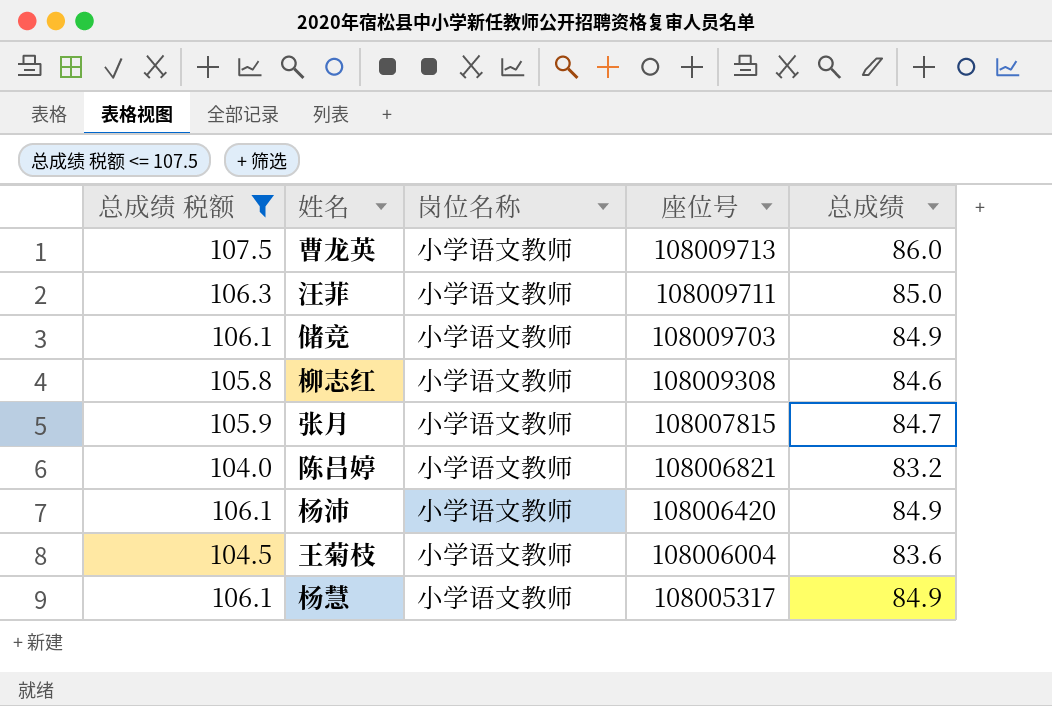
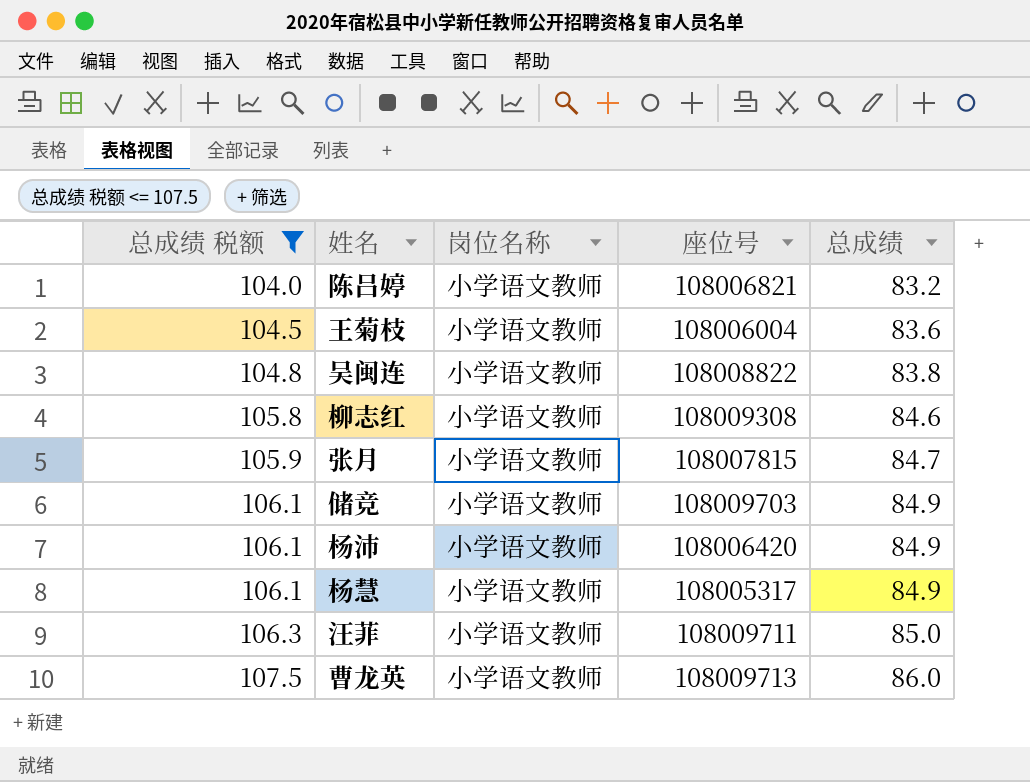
row order: 座位号 descending -> 总成绩 税额 ascending
row 吴闽连: none -> 104.8 | 小学语文教师 | 108008822 | 83.8

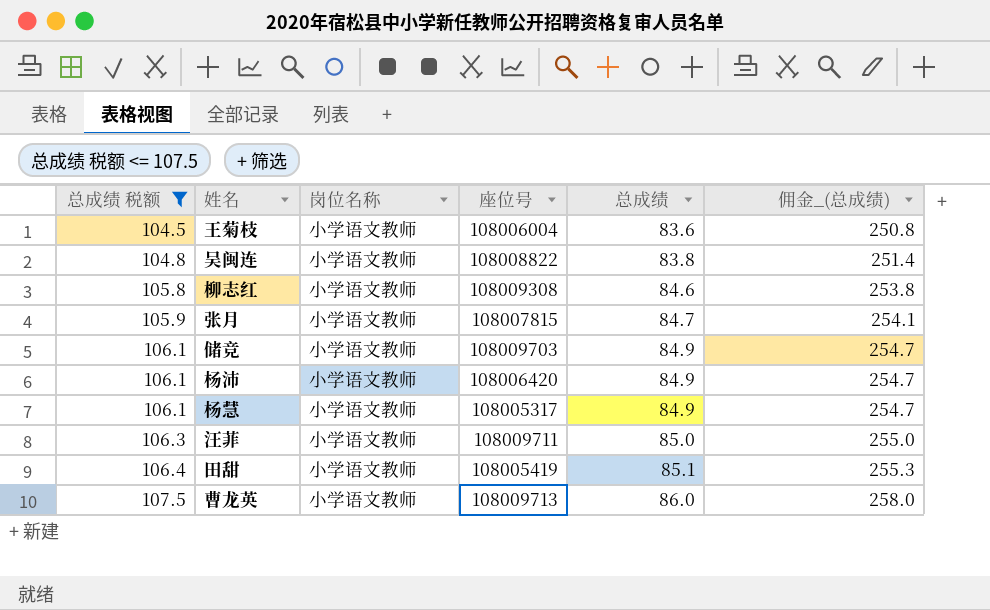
column 佣金_(总成绩) | formula: none -> [总成绩] * 3
row 陈吕婷: 104.0 | 小学语文教师 | 108006821 | 83.2 -> none
row 田甜: none -> 106.4 | 小学语文教师 | 108005419 | 85.1 | 255.3

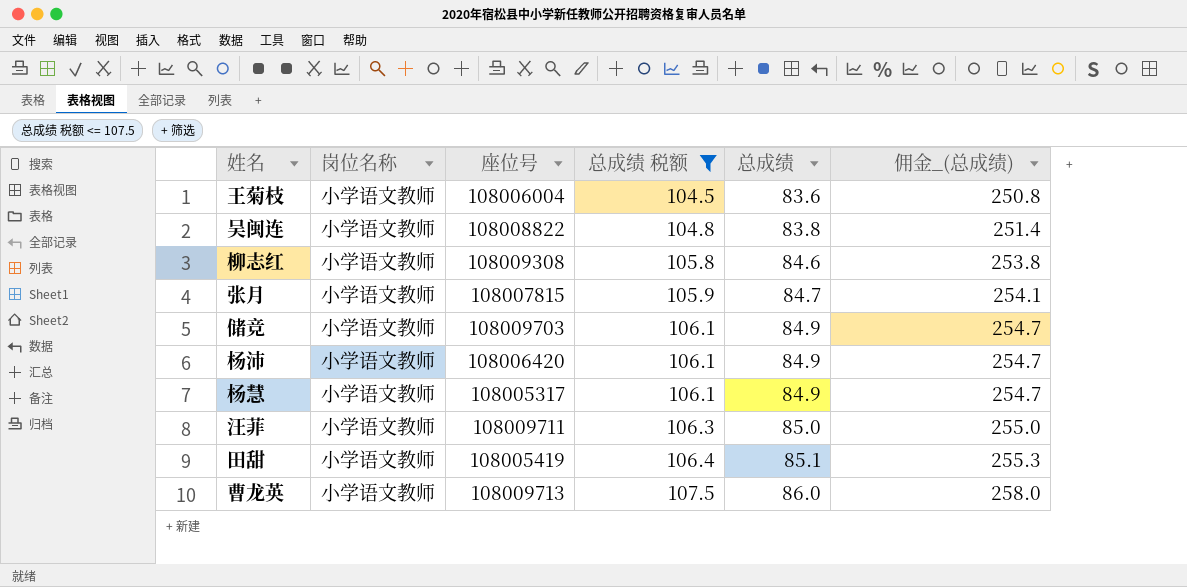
column 总成绩 税额 | position: 1 -> 4

